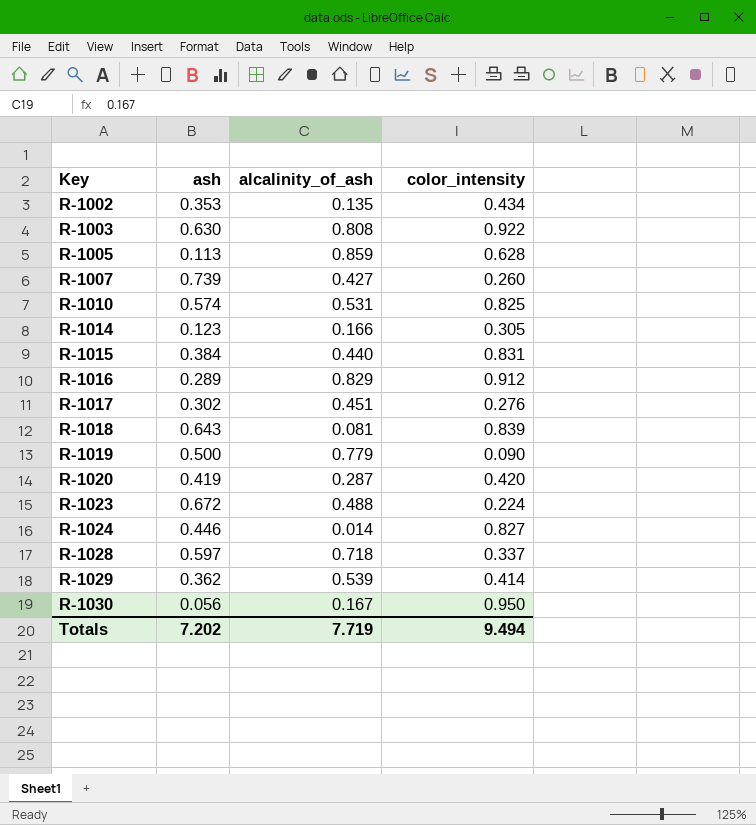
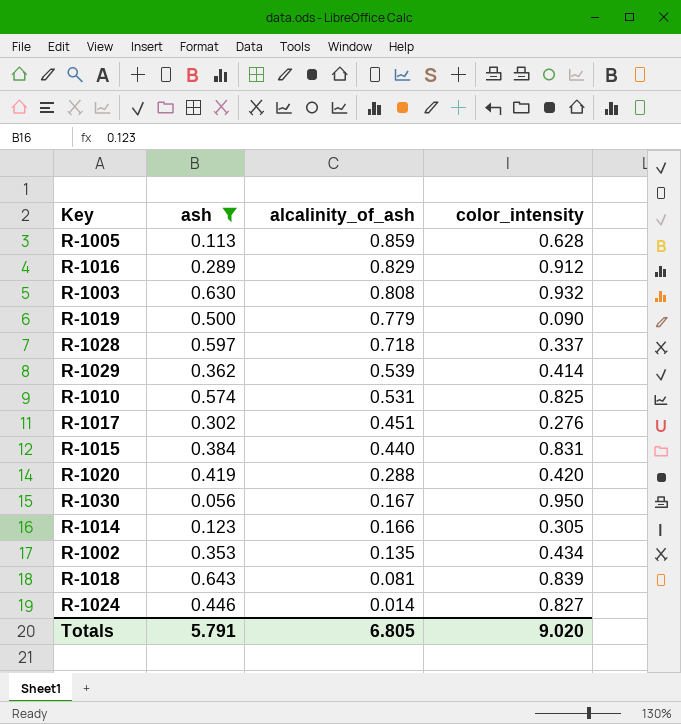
filter: none -> ash <= 0.643
row order: Key ascending -> alcalinity_of_ash descending
R-1003 | color_intensity: 0.922 -> 0.932
R-1020 | alcalinity_of_ash: 0.287 -> 0.288
Totals | ash: 7.202 -> 5.791
Totals | alcalinity_of_ash: 7.719 -> 6.805
Totals | color_intensity: 9.494 -> 9.020

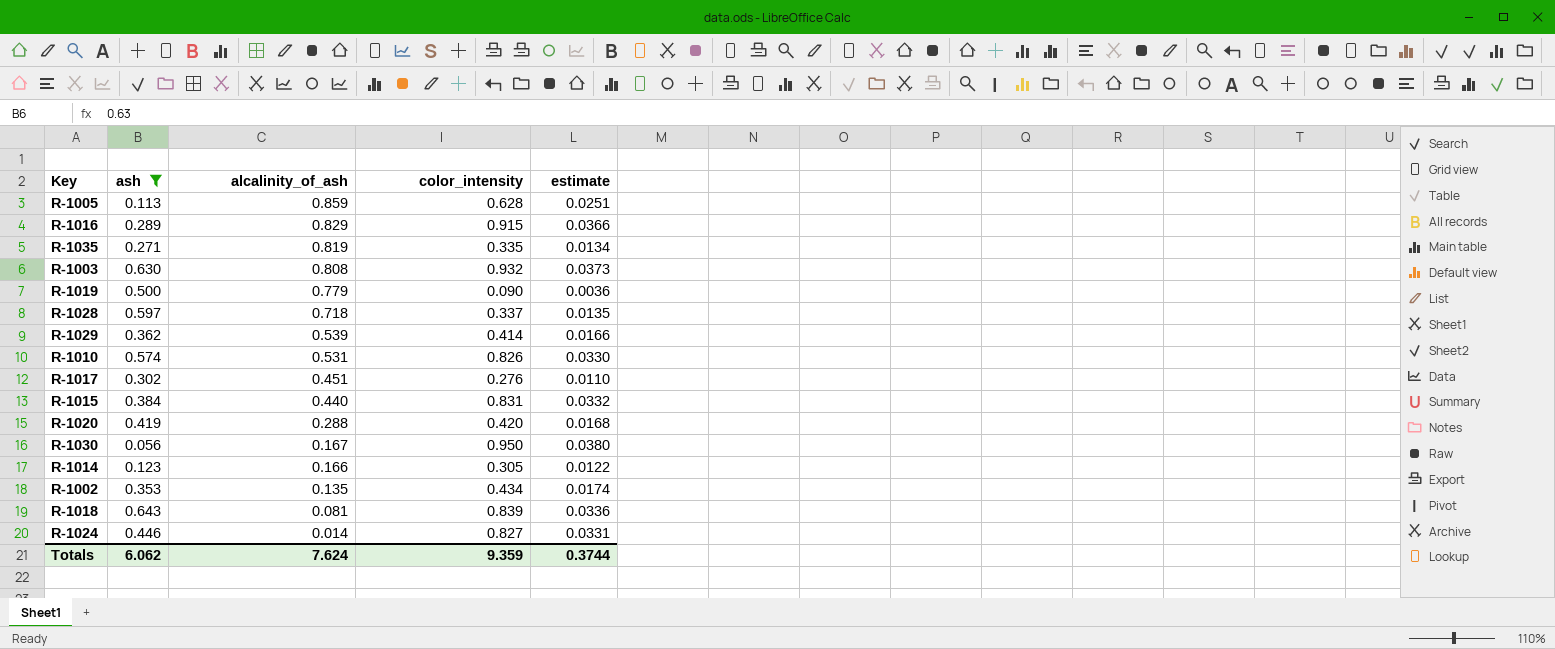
column estimate | formula: none -> [color_intensity] * 0.04
R-1016 | color_intensity: 0.912 -> 0.915
row R-1035: none -> 0.271 | 0.819 | 0.335 | 0.0134
R-1010 | color_intensity: 0.825 -> 0.826
Totals | ash: 5.791 -> 6.062
Totals | alcalinity_of_ash: 6.805 -> 7.624
Totals | color_intensity: 9.020 -> 9.359

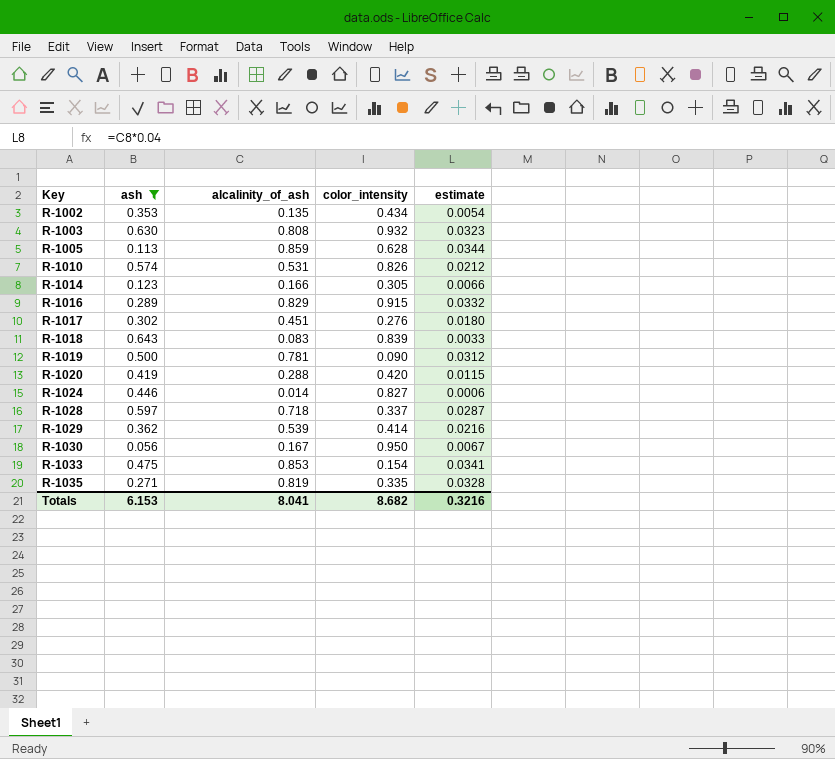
row order: alcalinity_of_ash descending -> Key ascending
column estimate | formula: [color_intensity] * 0.04 -> [alcalinity_of_ash] * 0.04
row R-1015: 0.384 | 0.440 | 0.831 | 0.0332 -> none
R-1018 | alcalinity_of_ash: 0.081 -> 0.083
R-1019 | alcalinity_of_ash: 0.779 -> 0.781
row R-1033: none -> 0.475 | 0.853 | 0.154 | 0.0341
Totals | ash: 6.062 -> 6.153
Totals | alcalinity_of_ash: 7.624 -> 8.041
Totals | color_intensity: 9.359 -> 8.682
Totals | estimate: 0.3744 -> 0.3216

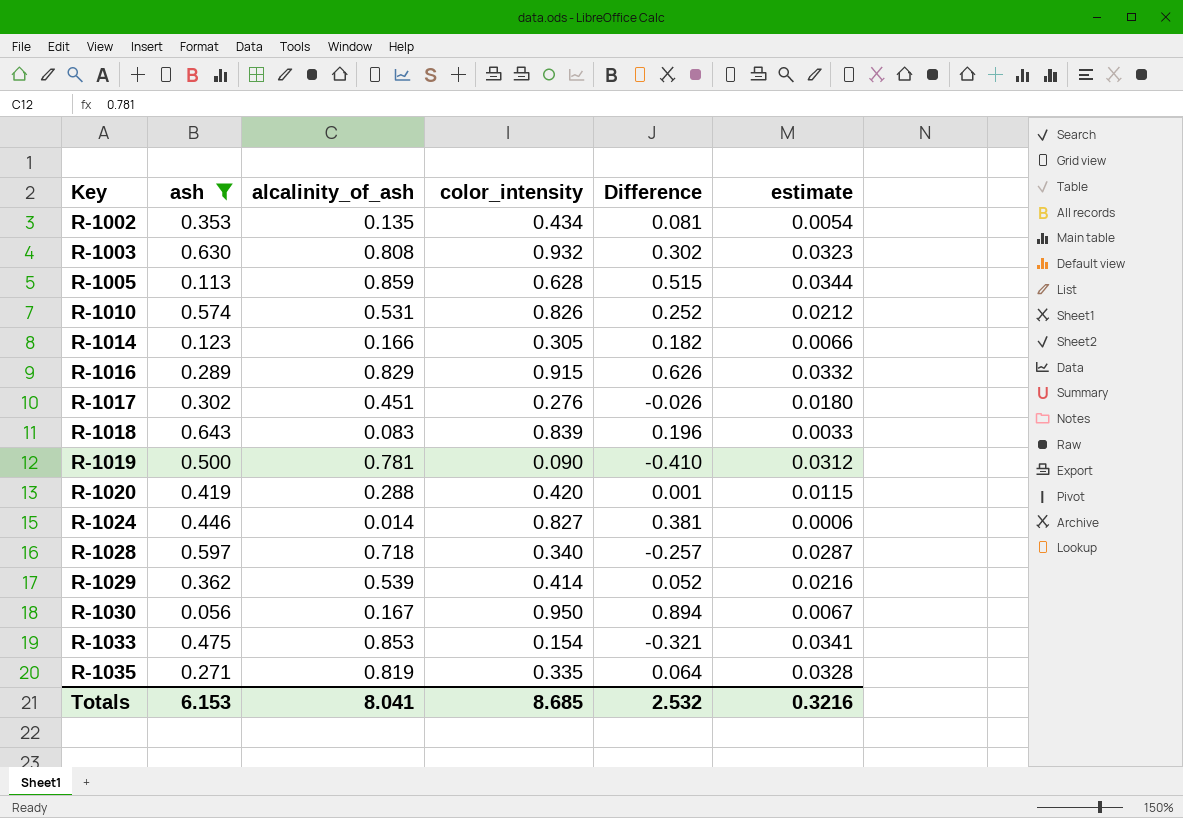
column Difference | formula: none -> [color_intensity] - [ash]
R-1028 | color_intensity: 0.337 -> 0.340
Totals | color_intensity: 8.682 -> 8.685

